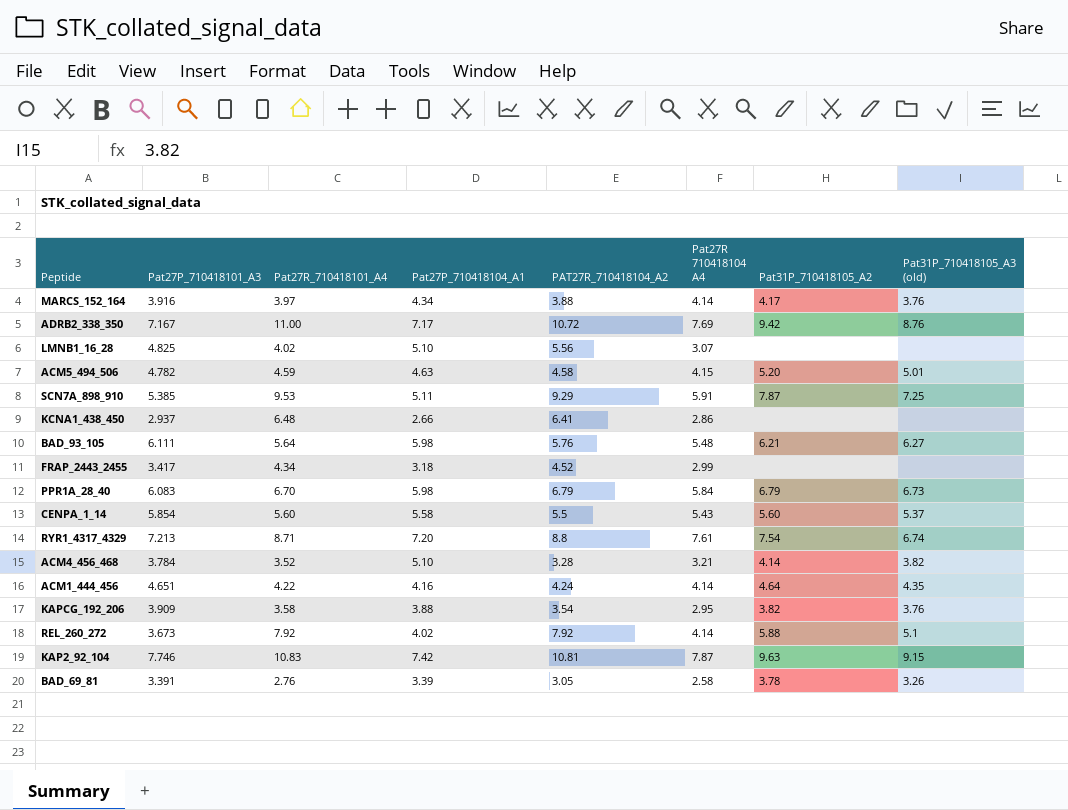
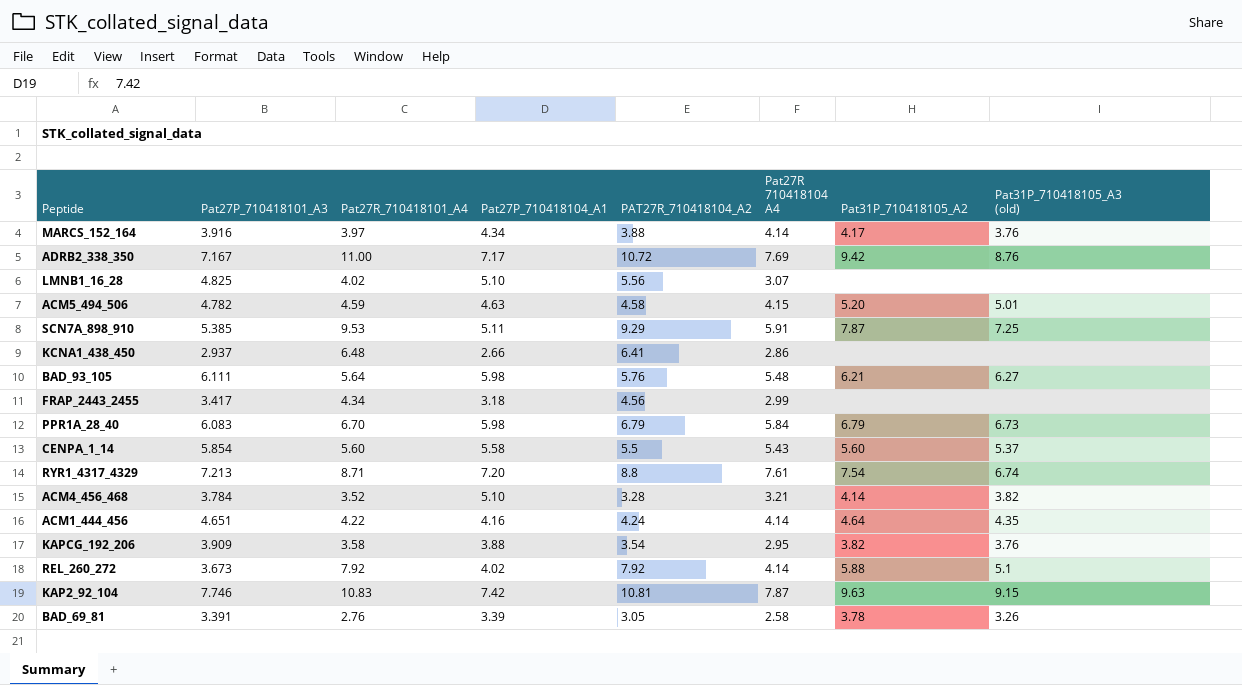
FRAP_2443_2455 | PAT27R_710418104_A2: 4.52 -> 4.56

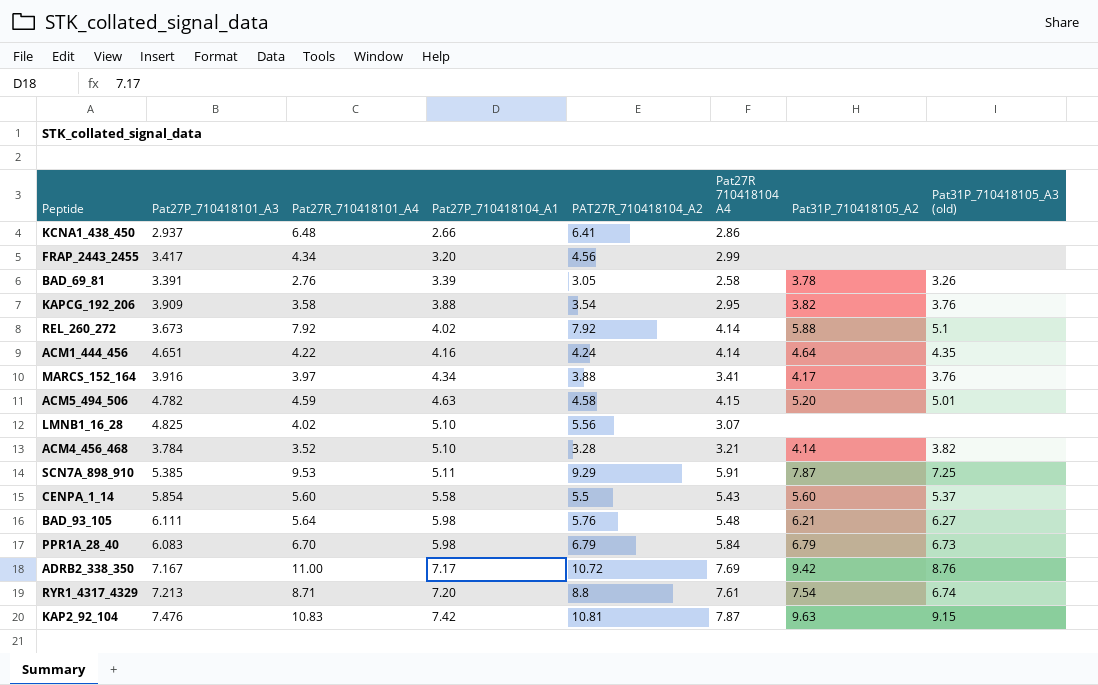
row order: none -> Pat27P_710418104_A1 ascending
FRAP_2443_2455 | Pat27P_710418104_A1: 3.18 -> 3.20
MARCS_152_164 | Pat27R 710418104 A4: 4.14 -> 3.41
KAP2_92_104 | Pat27P_710418101_A3: 7.746 -> 7.476

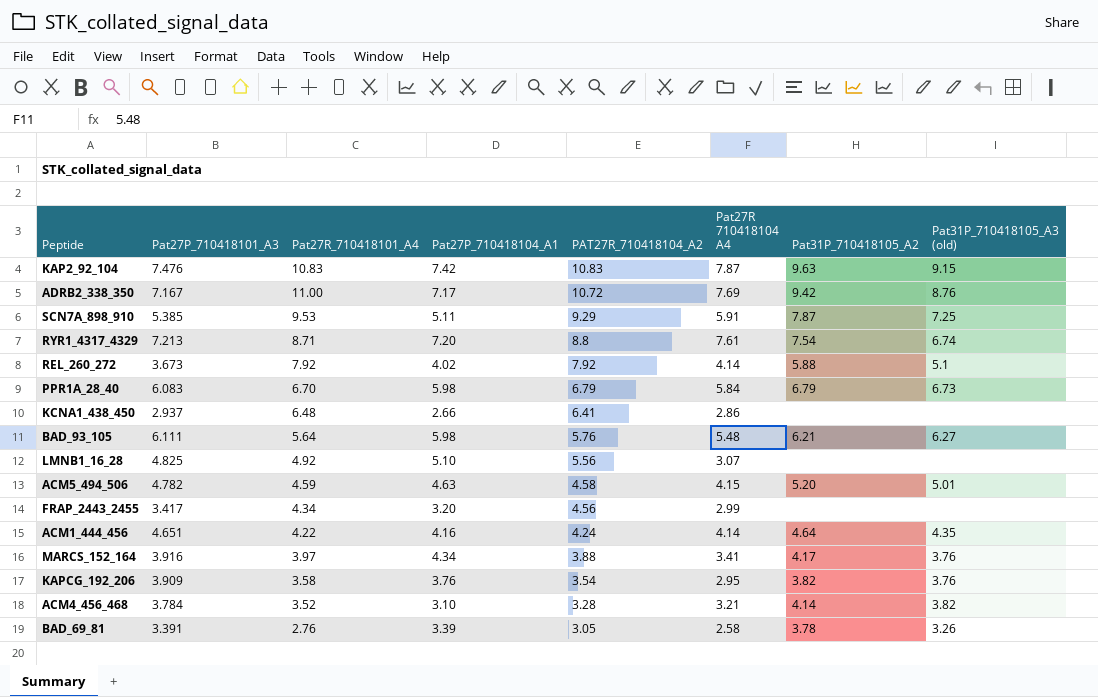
row order: Pat27P_710418104_A1 ascending -> PAT27R_710418104_A2 descending
row CENPA_1_14: 5.854 | 5.60 | 5.58 | 5.5 | 5.43 | 5.60 | 5.37 -> none
KAP2_92_104 | PAT27R_710418104_A2: 10.81 -> 10.83
LMNB1_16_28 | Pat27R_710418101_A4: 4.02 -> 4.92
KAPCG_192_206 | Pat27P_710418104_A1: 3.88 -> 3.76
ACM4_456_468 | Pat27P_710418104_A1: 5.10 -> 3.10

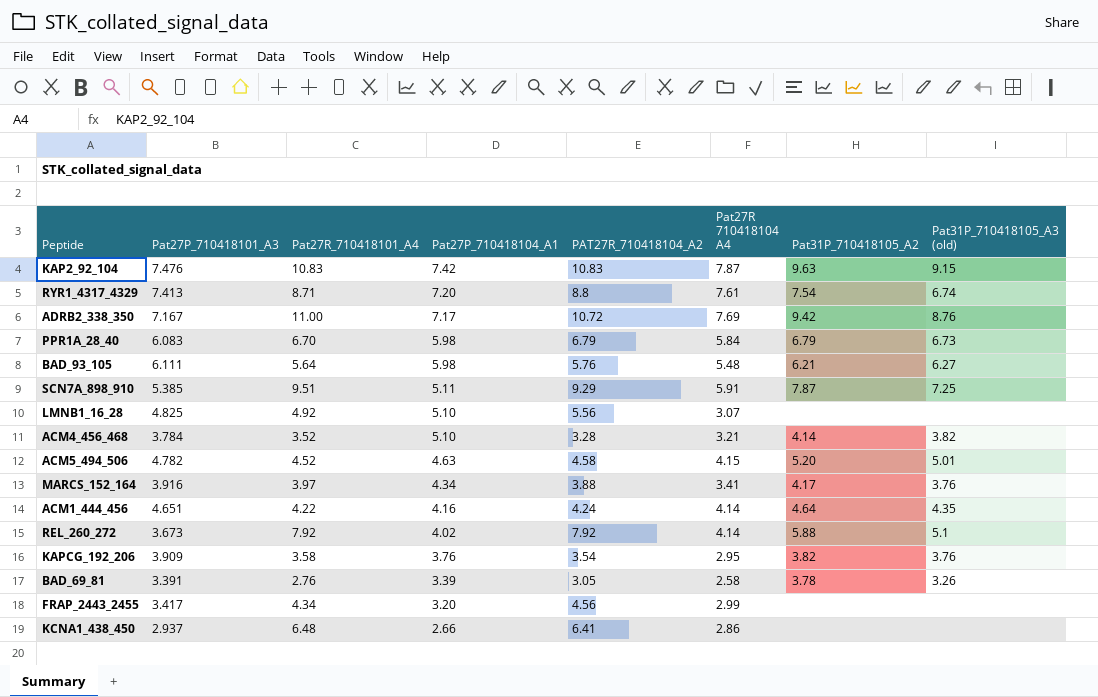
row order: PAT27R_710418104_A2 descending -> Pat27P_710418104_A1 descending
RYR1_4317_4329 | Pat27P_710418101_A3: 7.213 -> 7.413
SCN7A_898_910 | Pat27R_710418101_A4: 9.53 -> 9.51
ACM4_456_468 | Pat27P_710418104_A1: 3.10 -> 5.10
ACM5_494_506 | Pat27R_710418101_A4: 4.59 -> 4.52

